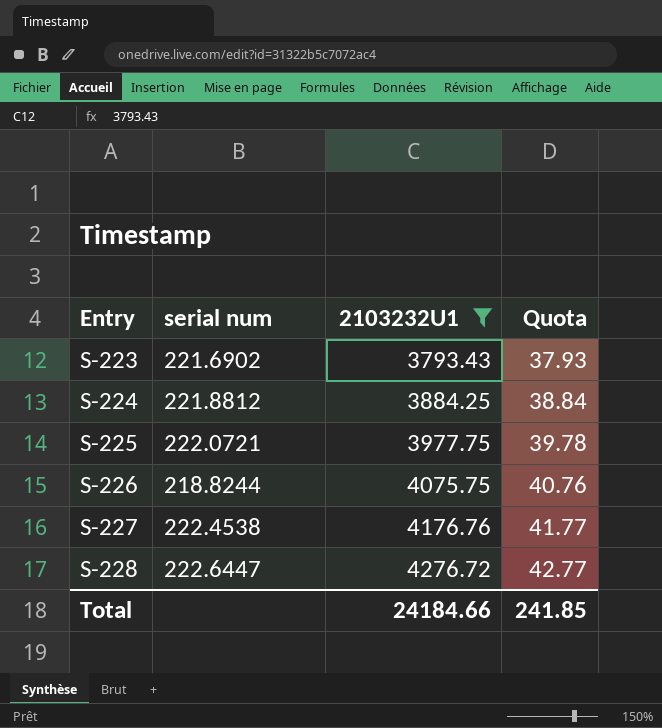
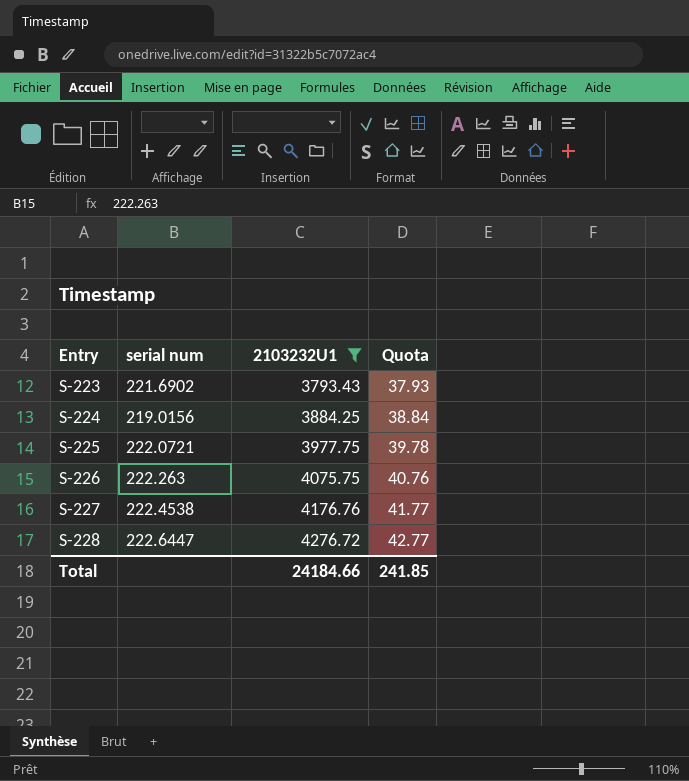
S-224 | serial num: 221.8812 -> 219.0156
S-226 | serial num: 218.8244 -> 222.263

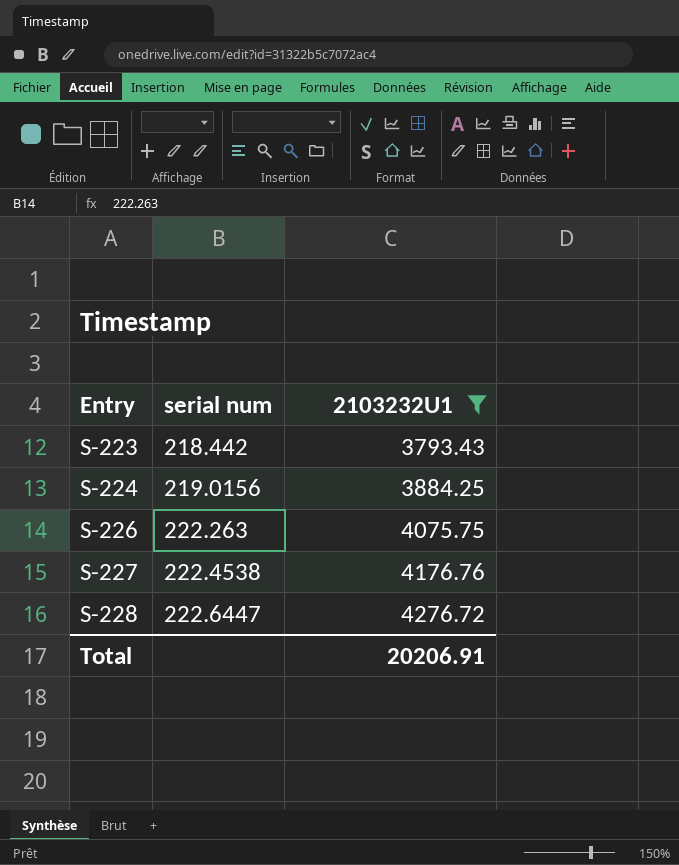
column Quota | formula: [2103232U1] * 0.01 -> none
row S-225: 222.0721 | 3977.75 | 39.78 -> none
S-223 | serial num: 221.6902 -> 218.442
Total | 2103232U1: 24184.66 -> 20206.91

